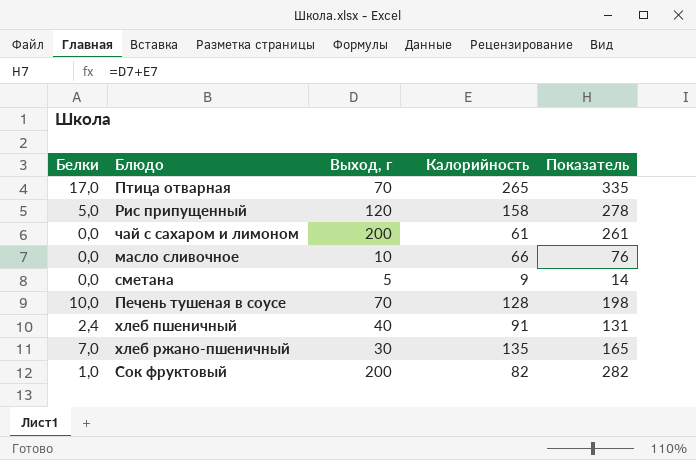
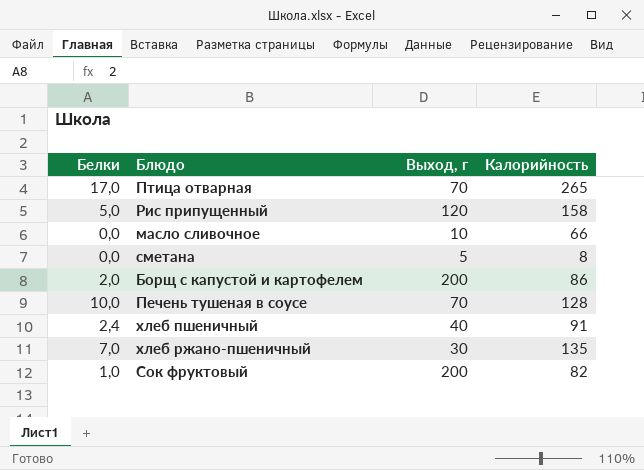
column Показатель | formula: [Выход, г] + [Калорийность] -> none
row чай с сахаром и лимоном: 0,0 | 200 | 61 | 261 -> none
сметана | Калорийность: 9 -> 8
row Борщ с капустой и картофелем: none -> 2,0 | 200 | 86

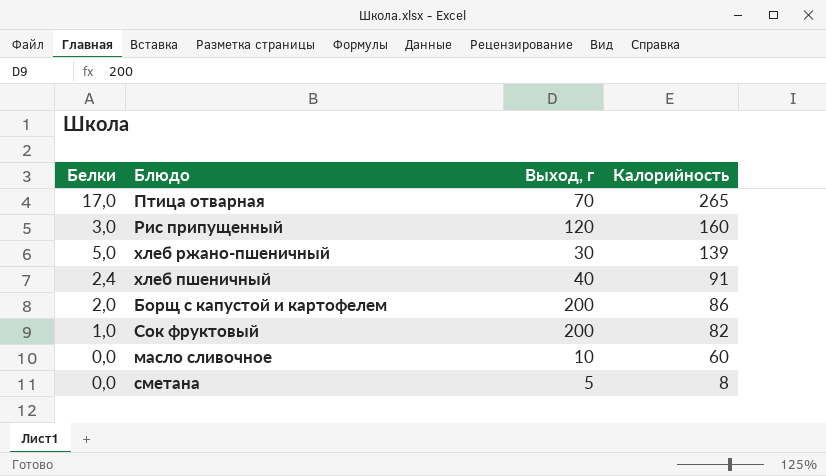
row order: none -> Калорийность descending
row Печень тушеная в соусе: 10,0 | 70 | 128 -> none
Рис припущенный | Белки: 5,0 -> 3,0
Рис припущенный | Калорийность: 158 -> 160
хлеб ржано-пшеничный | Белки: 7,0 -> 5,0
хлеб ржано-пшеничный | Калорийность: 135 -> 139
масло сливочное | Калорийность: 66 -> 60

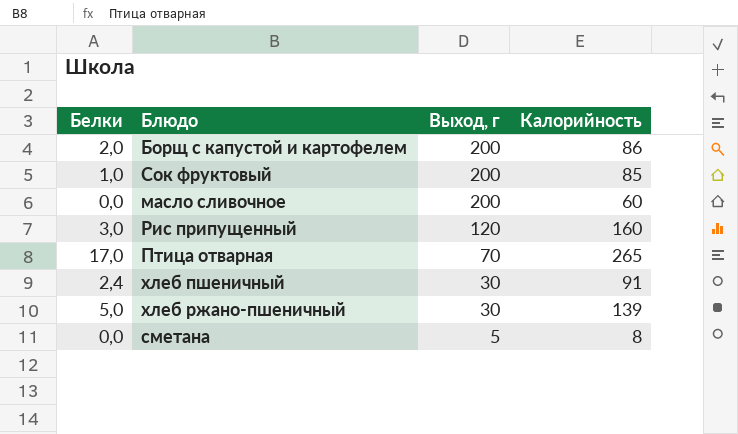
row order: Калорийность descending -> Выход, г descending
Сок фруктовый | Калорийность: 82 -> 85
масло сливочное | Выход, г: 10 -> 200
хлеб пшеничный | Выход, г: 40 -> 30

